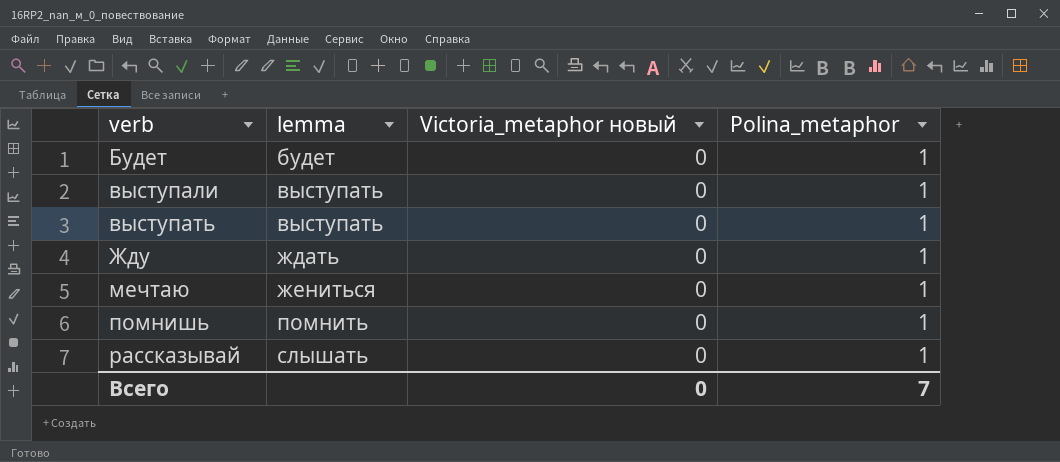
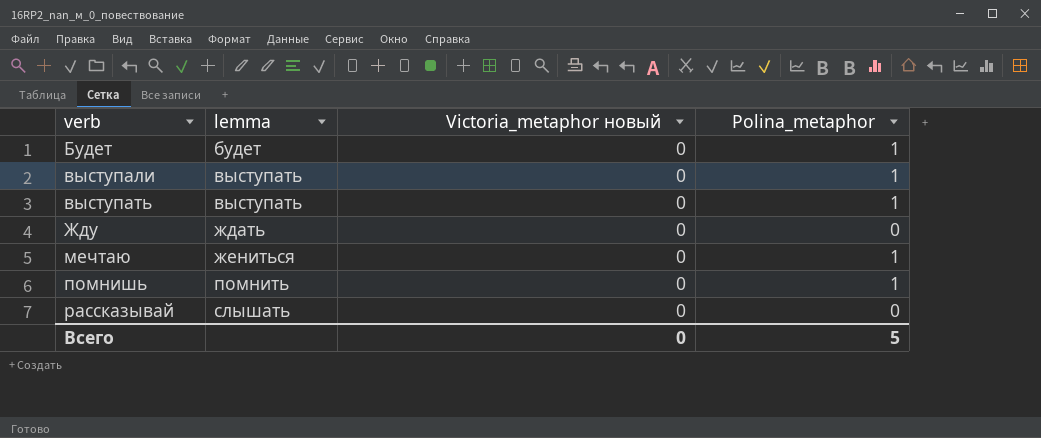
Жду | Polina_metaphor: 1 -> 0
рассказывай | Polina_metaphor: 1 -> 0
Всего | Polina_metaphor: 7 -> 5

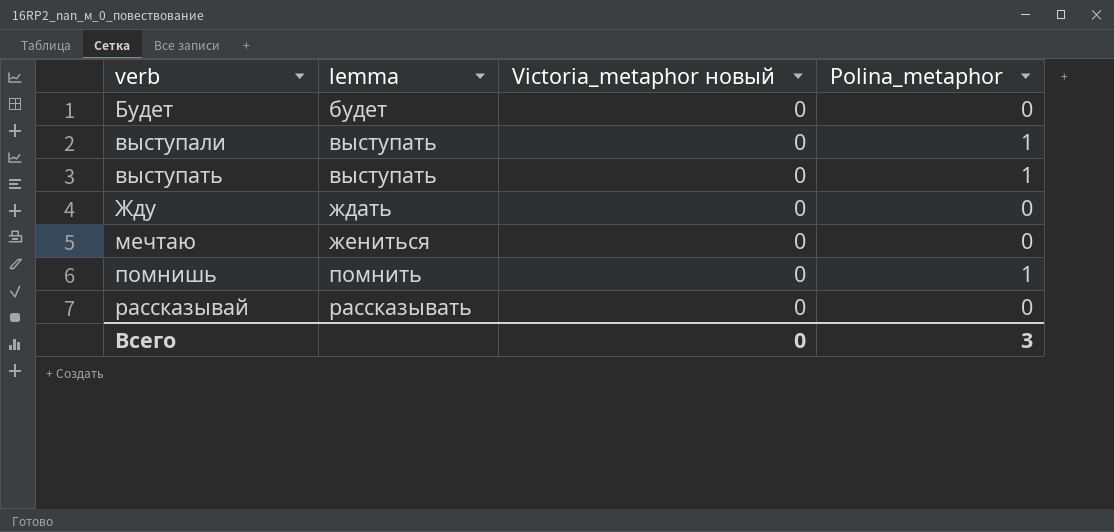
Будет | Polina_metaphor: 1 -> 0
мечтаю | Polina_metaphor: 1 -> 0
рассказывай | lemma: слышать -> рассказывать
Всего | Polina_metaphor: 5 -> 3

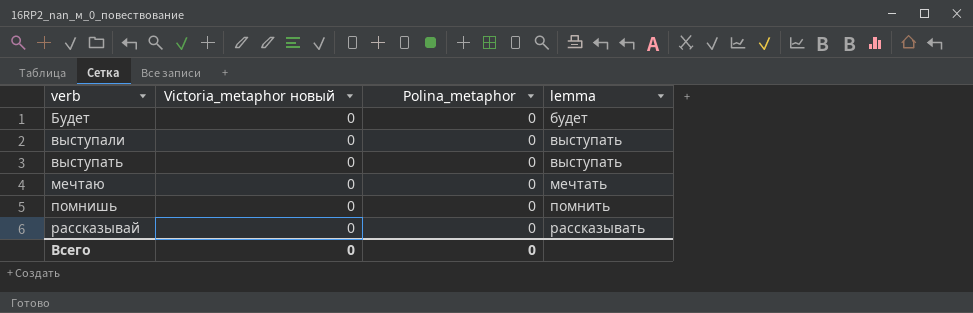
column lemma | position: 2 -> 4
row Жду: ждать | 0 | 0 -> none
выступали | Polina_metaphor: 1 -> 0
выступать | Polina_metaphor: 1 -> 0
мечтаю | lemma: жениться -> мечтать
помнишь | Polina_metaphor: 1 -> 0
Всего | Polina_metaphor: 3 -> 0

